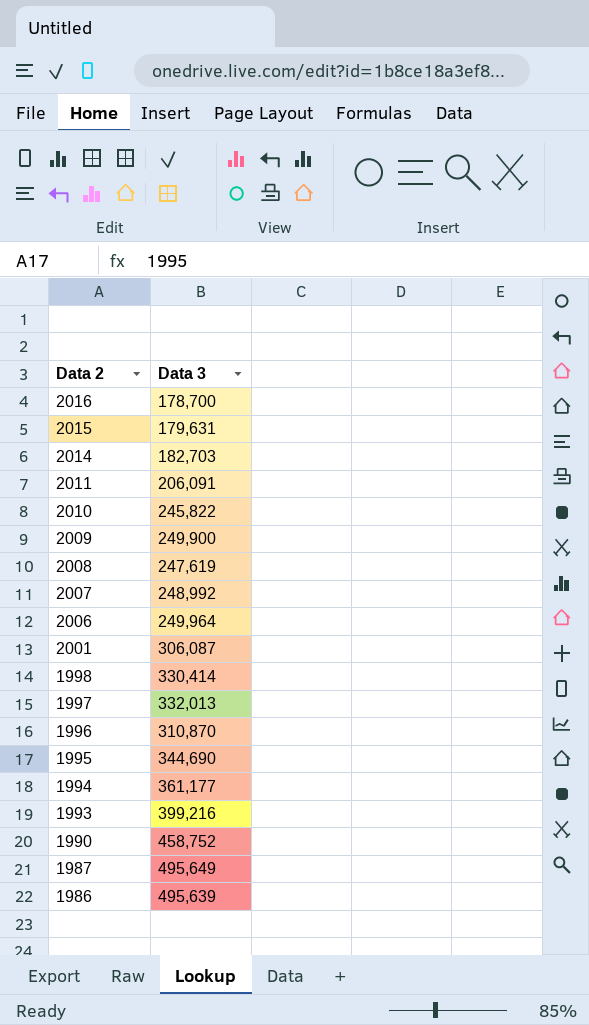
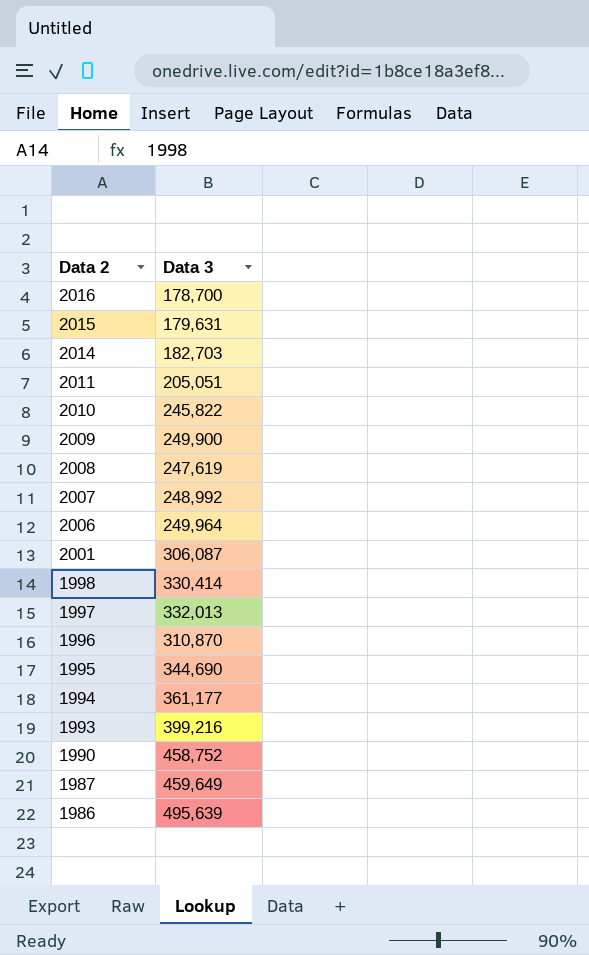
2011 | Data 3: 206,091 -> 205,051
1987 | Data 3: 495,649 -> 459,649

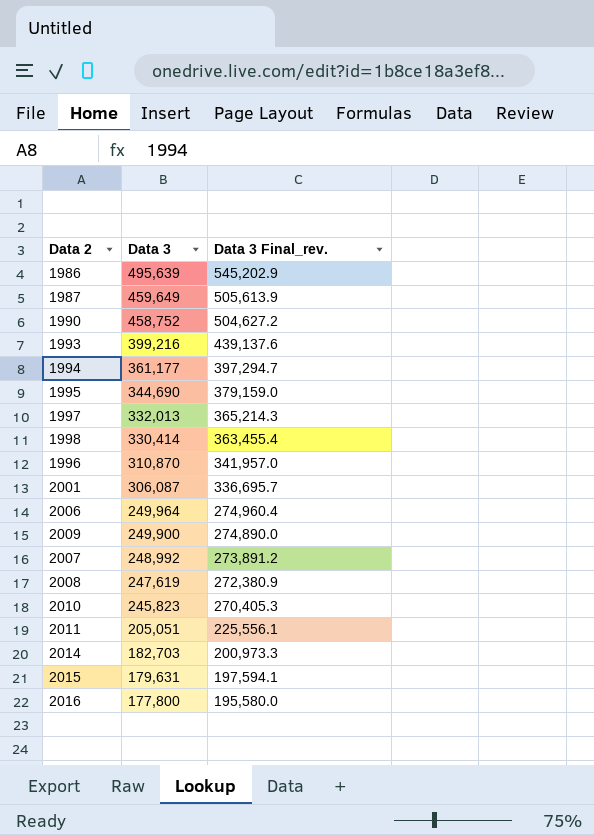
row order: Data 2 descending -> Data 3 descending
column Data 3 Final_rev. | formula: none -> [Data 3] * 1.1
2010 | Data 3: 245,822 -> 245,823
2016 | Data 3: 178,700 -> 177,800

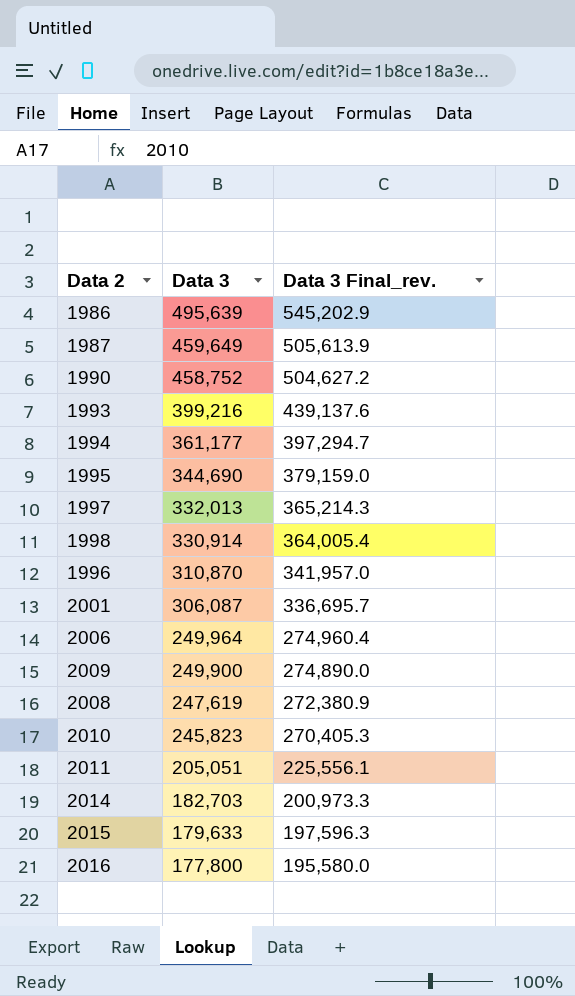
row 2007: 248,992 | 273,891.2 -> none
1998 | Data 3: 330,414 -> 330,914
1998 | Data 3 Final_rev.: 363,455.4 -> 364,005.4
2015 | Data 3: 179,631 -> 179,633
2015 | Data 3 Final_rev.: 197,594.1 -> 197,596.3

